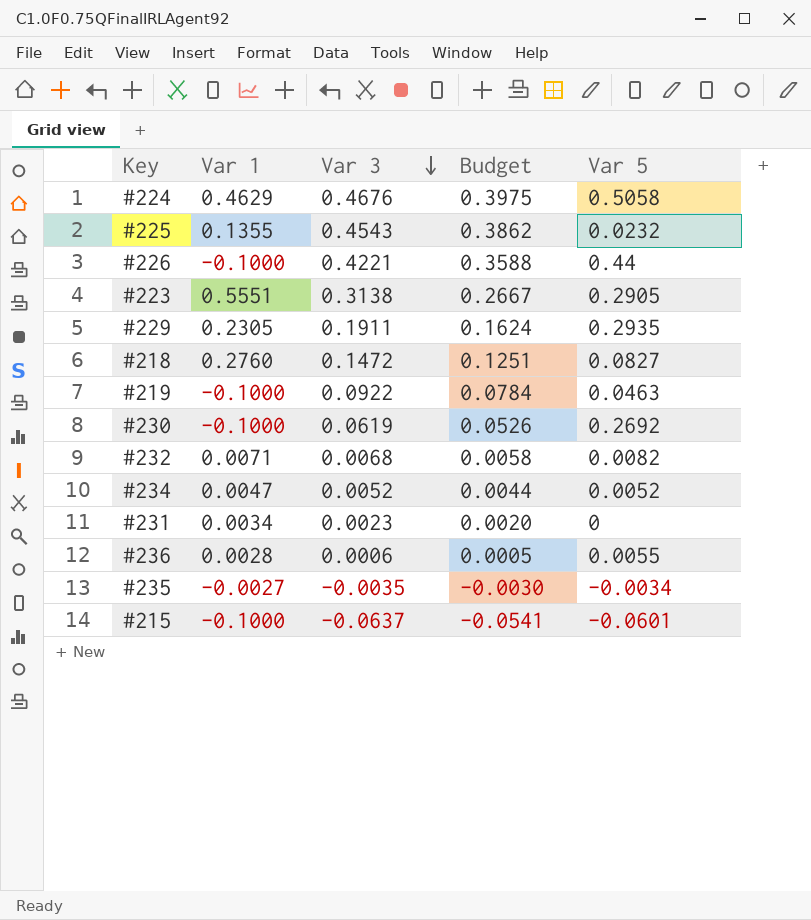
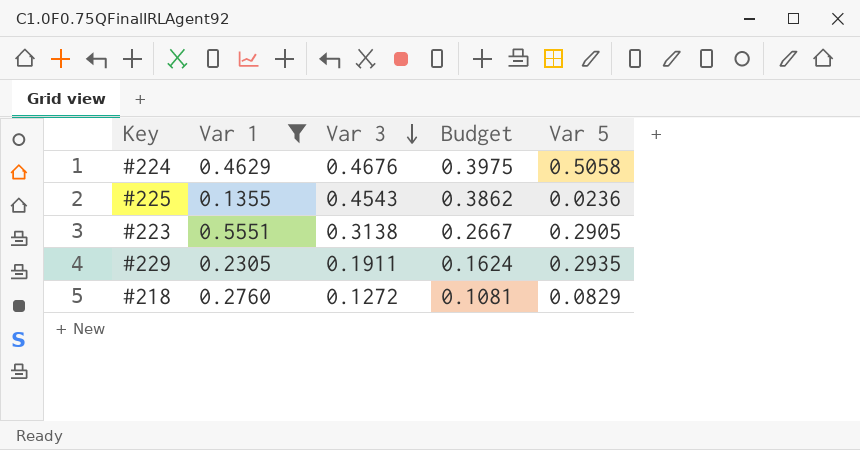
filter: none -> Var 1 >= 0.1355
#225 | Var 5: 0.0232 -> 0.0236
#218 | Var 3: 0.1472 -> 0.1272
#218 | Budget: 0.1251 -> 0.1081
#218 | Var 5: 0.0827 -> 0.0829

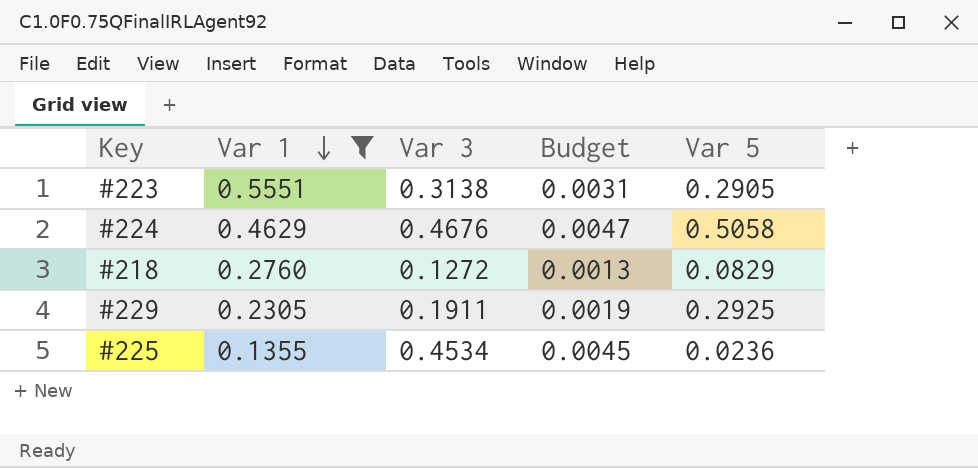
row order: Var 3 descending -> Var 1 descending
column Budget | formula: [Var 3] * 0.85 -> [Var 3] * 0.01
#229 | Var 5: 0.2935 -> 0.2925
#225 | Var 3: 0.4543 -> 0.4534

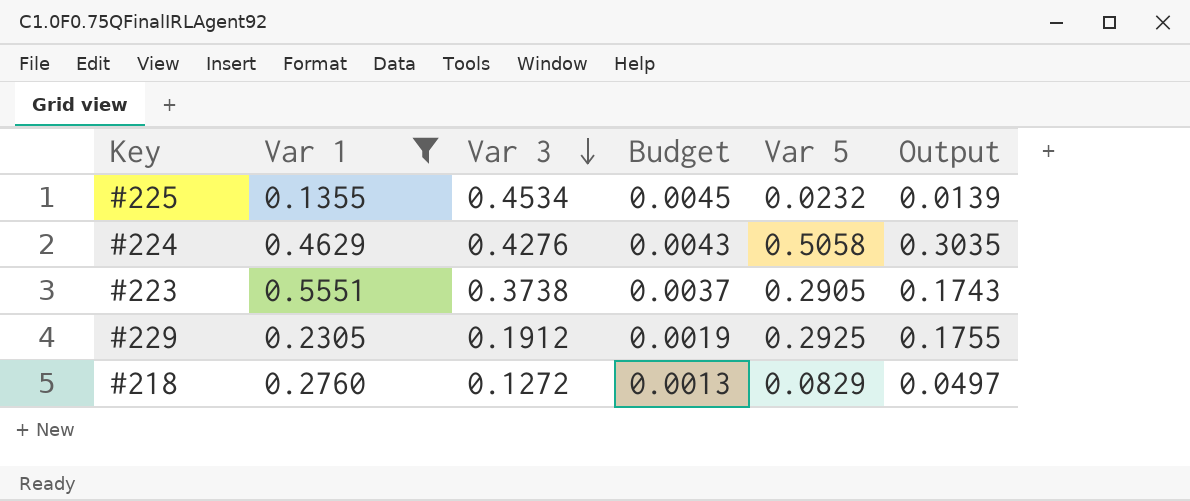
row order: Var 1 descending -> Var 3 descending
column Output | formula: none -> [Var 5] * 0.6
#225 | Var 5: 0.0236 -> 0.0232
#224 | Var 3: 0.4676 -> 0.4276
#224 | Budget: 0.0047 -> 0.0043
#223 | Var 3: 0.3138 -> 0.3738
#223 | Budget: 0.0031 -> 0.0037
#229 | Var 3: 0.1911 -> 0.1912

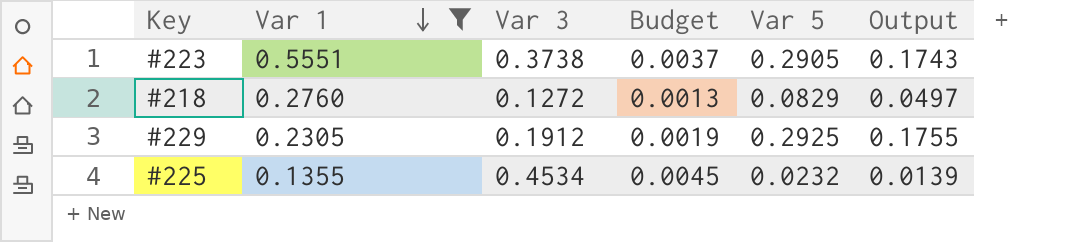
row order: Var 3 descending -> Var 1 descending
row #224: 0.4629 | 0.4276 | 0.0043 | 0.5058 | 0.3035 -> none

